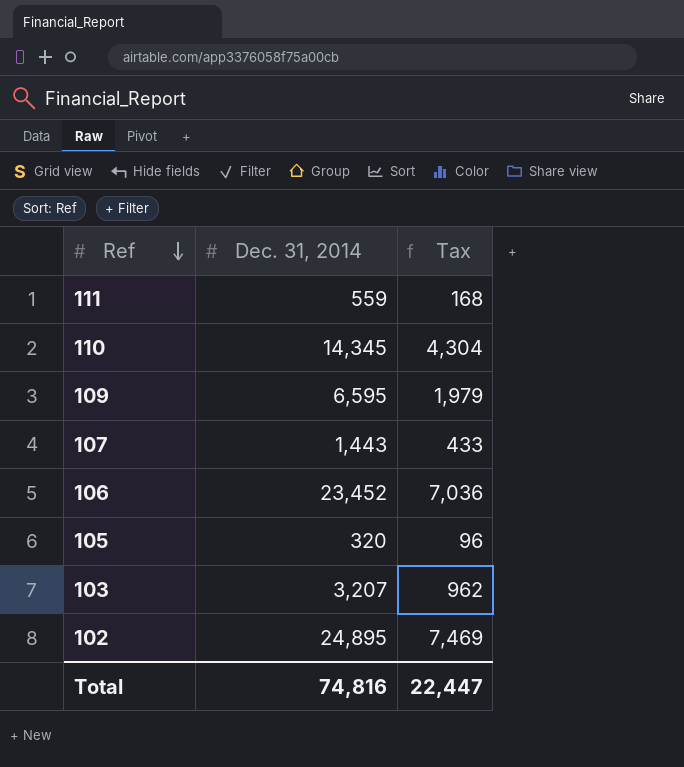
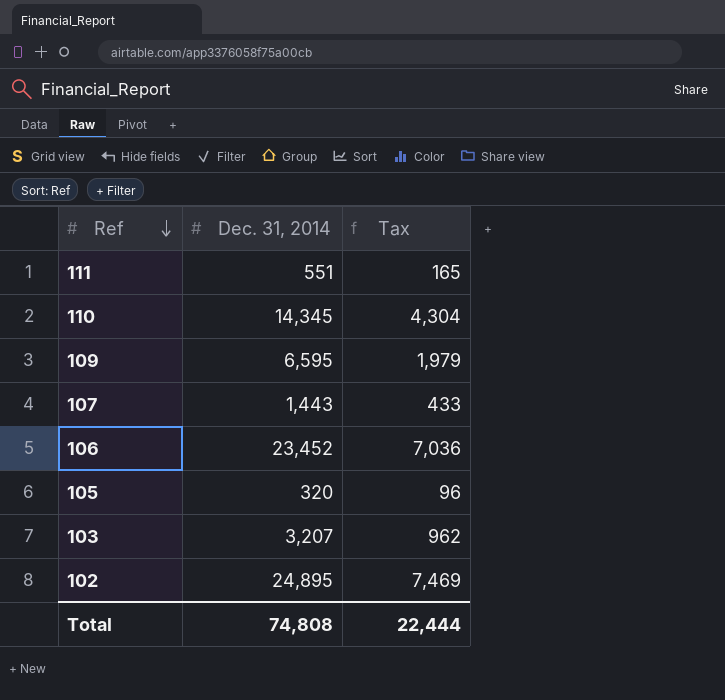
111 | Dec. 31, 2014: 559 -> 551
111 | Tax: 168 -> 165
Total | Dec. 31, 2014: 74,816 -> 74,808
Total | Tax: 22,447 -> 22,444

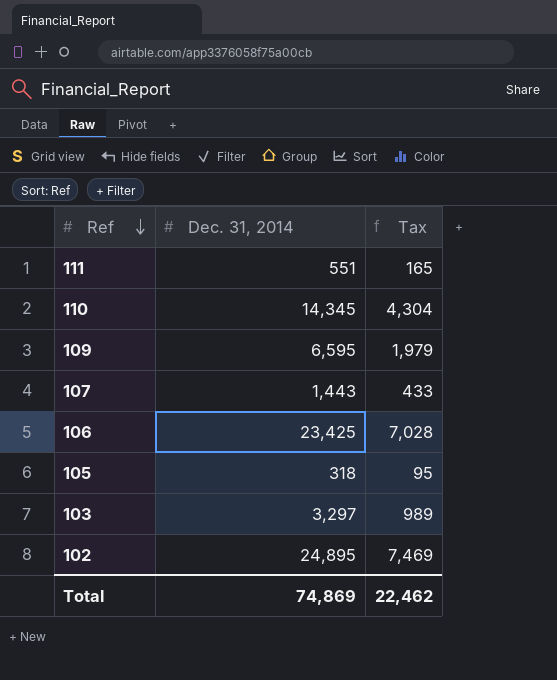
106 | Dec. 31, 2014: 23,452 -> 23,425
106 | Tax: 7,036 -> 7,028
105 | Dec. 31, 2014: 320 -> 318
105 | Tax: 96 -> 95
103 | Dec. 31, 2014: 3,207 -> 3,297
103 | Tax: 962 -> 989
Total | Dec. 31, 2014: 74,808 -> 74,869
Total | Tax: 22,444 -> 22,462

